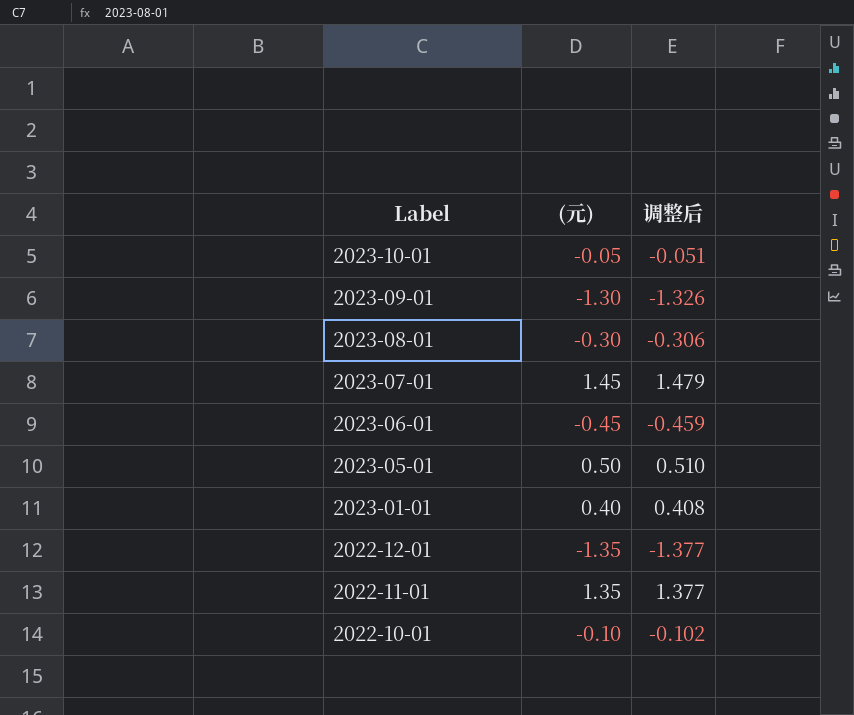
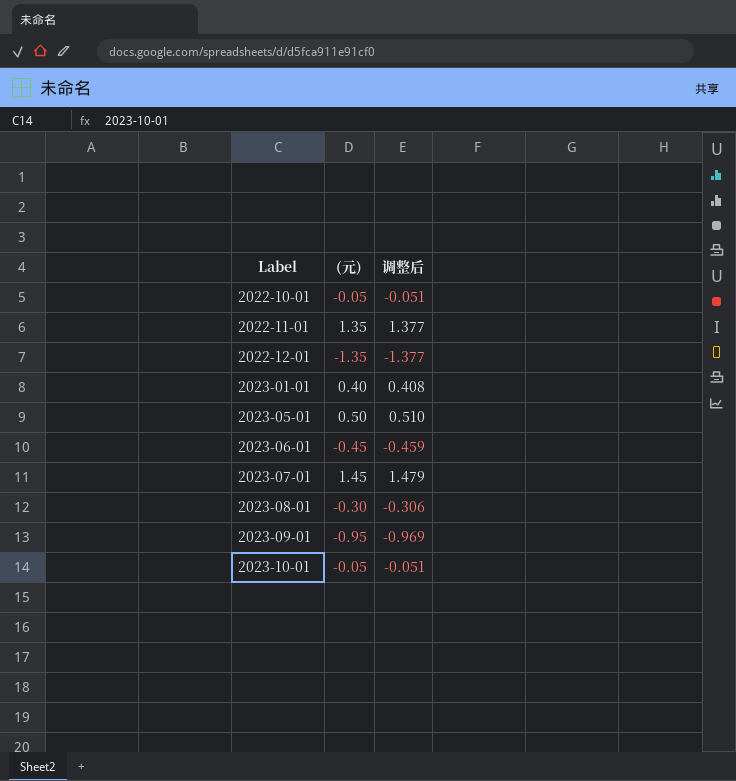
row order: Label descending -> Label ascending
2022-10-01 | (元): -0.10 -> -0.05
2022-10-01 | 调整后: -0.102 -> -0.051
2023-09-01 | (元): -1.30 -> -0.95
2023-09-01 | 调整后: -1.326 -> -0.969

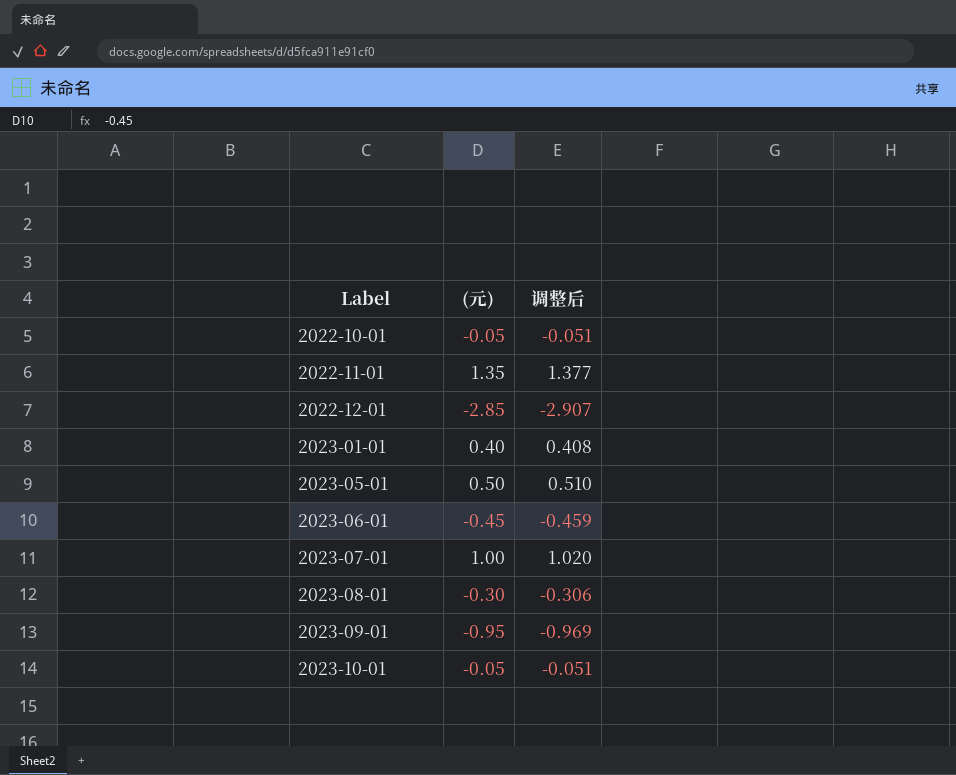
2022-12-01 | (元): -1.35 -> -2.85
2022-12-01 | 调整后: -1.377 -> -2.907
2023-07-01 | (元): 1.45 -> 1.00
2023-07-01 | 调整后: 1.479 -> 1.020

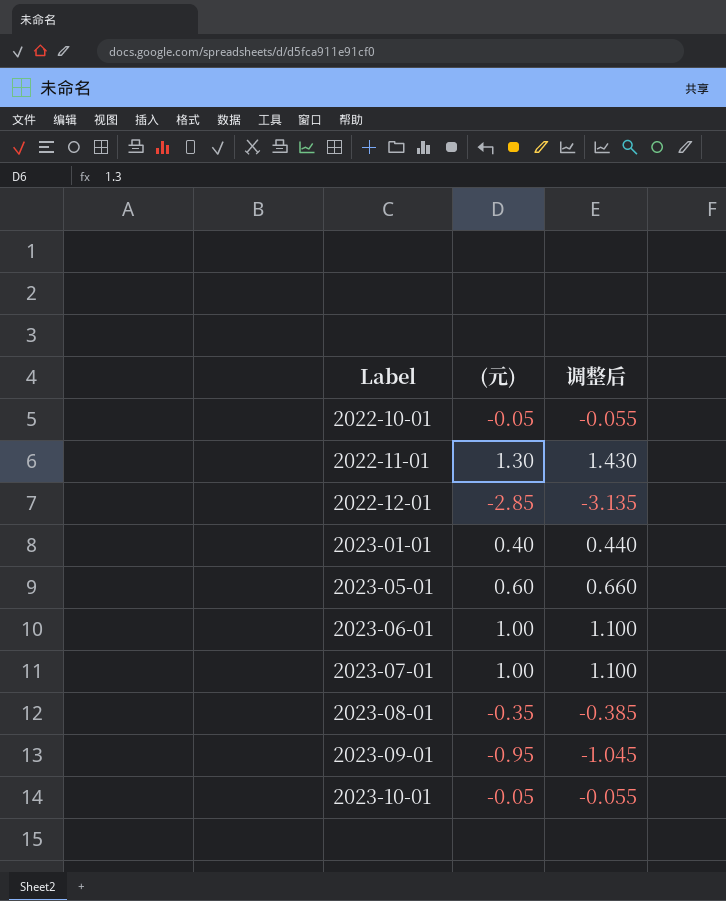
column 调整后 | formula: [(元)] * 1.02 -> [(元)] * 1.1
2022-11-01 | (元): 1.35 -> 1.30
2023-05-01 | (元): 0.50 -> 0.60
2023-06-01 | (元): -0.45 -> 1.00
2023-08-01 | (元): -0.30 -> -0.35

